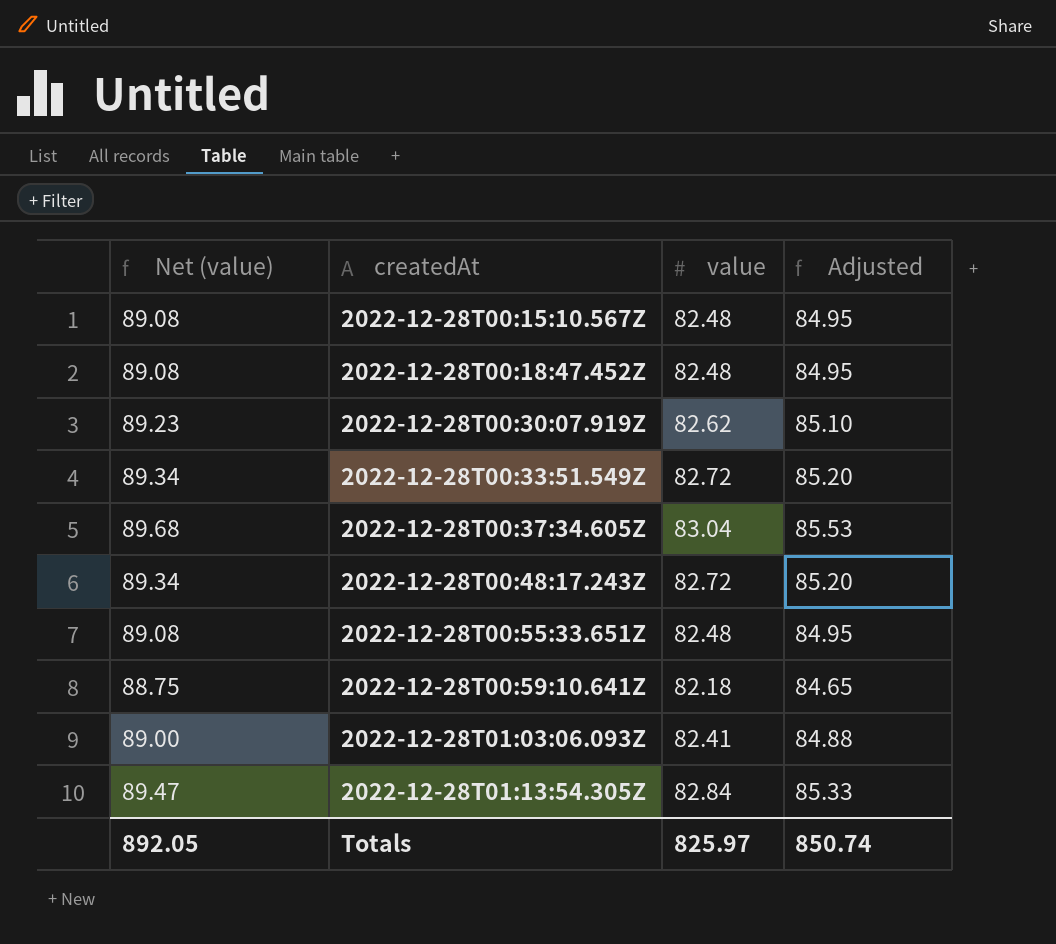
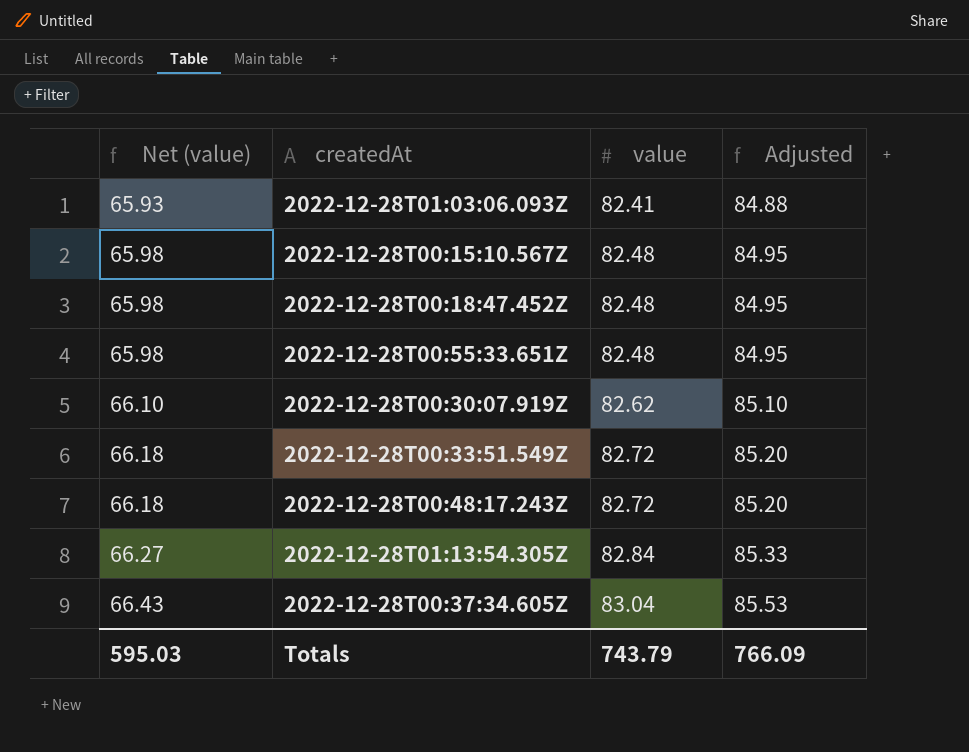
row order: createdAt ascending -> Net (value) ascending
column Net (value) | formula: [value] * 1.08 -> [value] * 0.8
row 2022-12-28T00:59:10.641Z: 88.75 | 82.18 | 84.65 -> none
Totals | Net (value): 892.05 -> 595.03
Totals | value: 825.97 -> 743.79
Totals | Adjusted: 850.74 -> 766.09

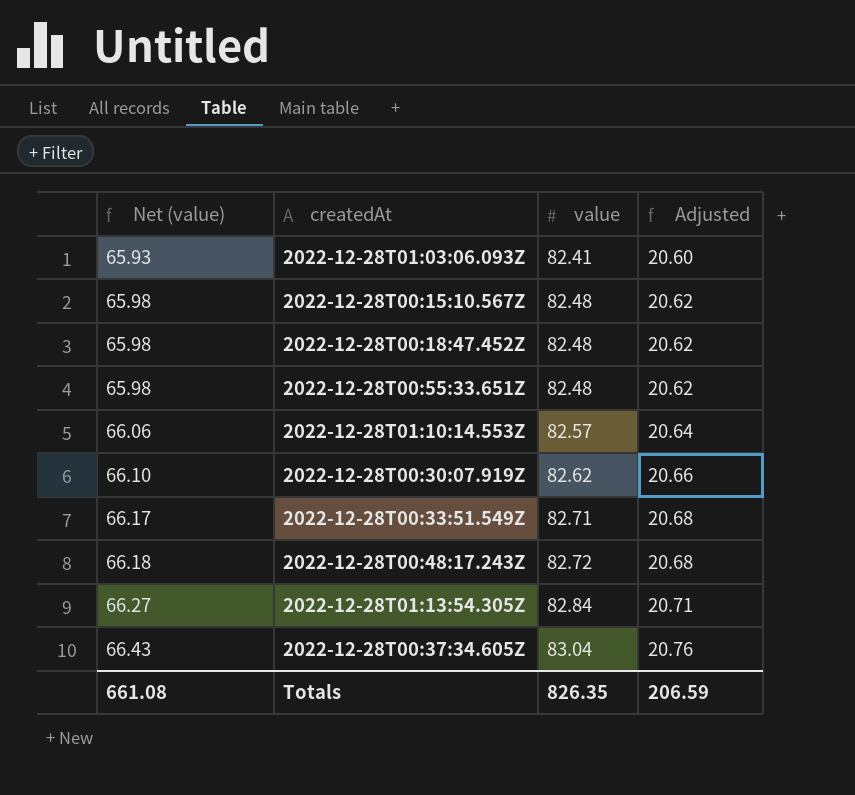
column Adjusted | formula: [value] * 1.03 -> [value] * 0.25
row 2022-12-28T01:10:14.553Z: none -> 66.06 | 82.57 | 20.64
2022-12-28T00:33:51.549Z | Net (value): 66.18 -> 66.17
2022-12-28T00:33:51.549Z | value: 82.72 -> 82.71
Totals | Net (value): 595.03 -> 661.08
Totals | value: 743.79 -> 826.35
Totals | Adjusted: 766.09 -> 206.59

